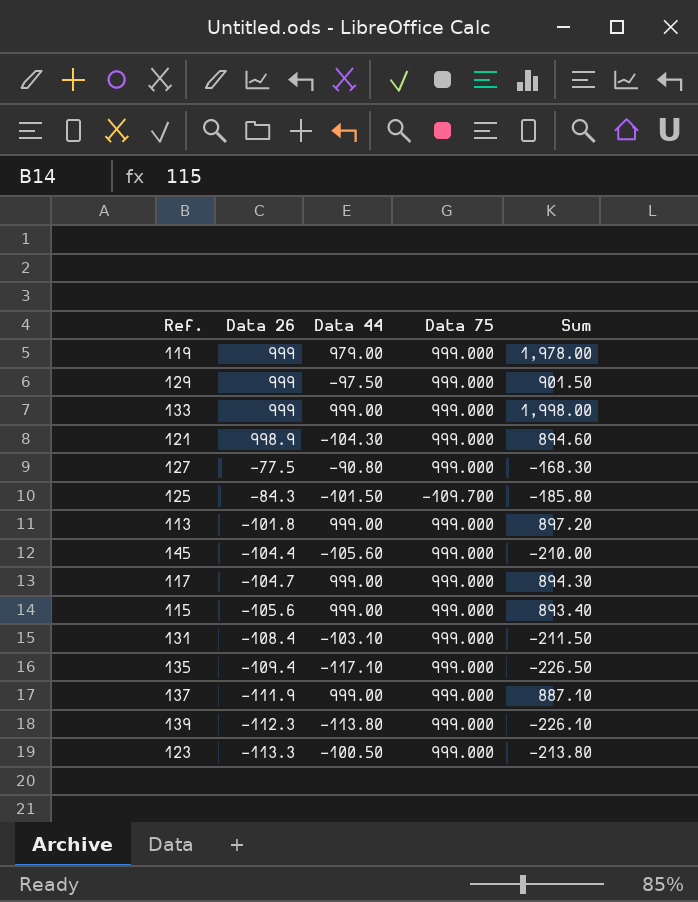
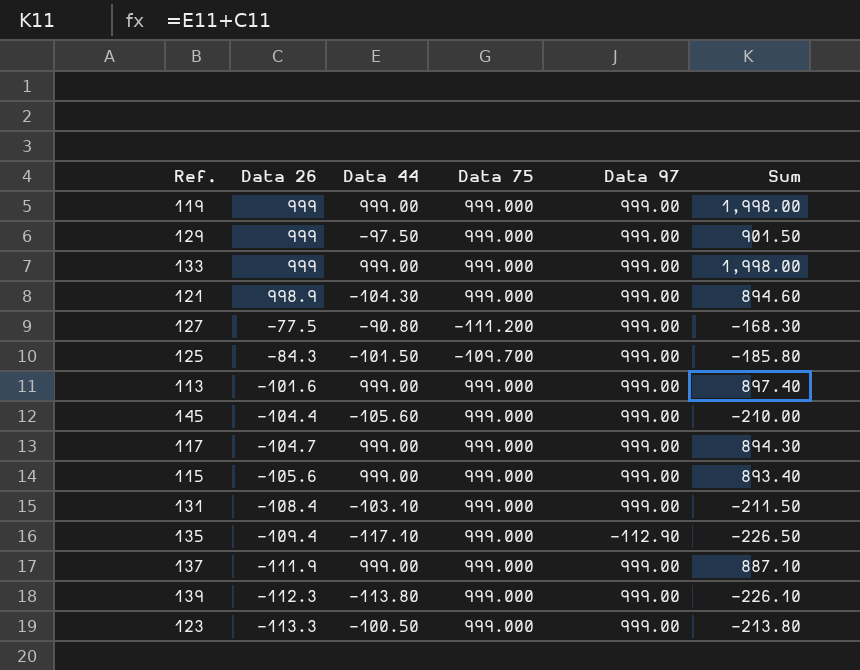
column Data 97 | position: none -> 5
119 | Data 44: 979.00 -> 999.00
119 | Sum: 1,978.00 -> 1,998.00
127 | Data 75: 999.000 -> -111.200
113 | Data 26: -101.8 -> -101.6
113 | Sum: 897.20 -> 897.40

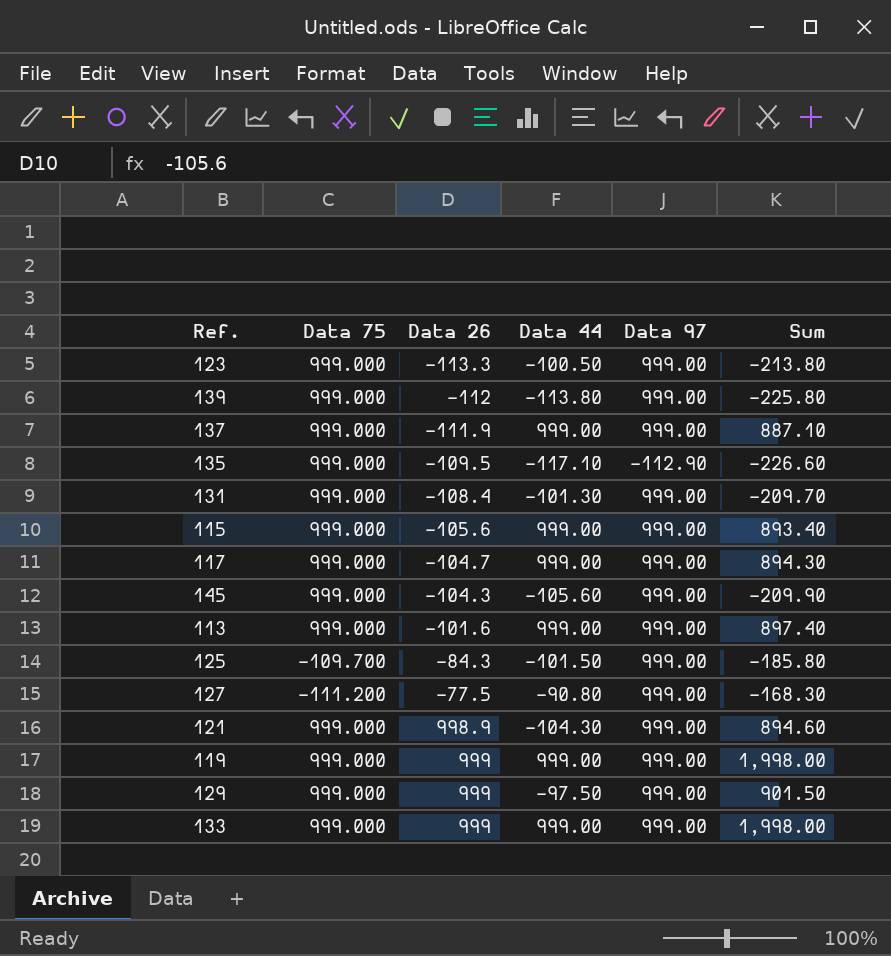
row order: Data 26 descending -> Data 26 ascending
column Data 75 | position: 4 -> 2
139 | Data 26: -112.3 -> -112
139 | Sum: -226.10 -> -225.80
135 | Data 26: -109.4 -> -109.5
135 | Sum: -226.50 -> -226.60
131 | Data 44: -103.10 -> -101.30
131 | Sum: -211.50 -> -209.70
145 | Data 26: -104.4 -> -104.3
145 | Sum: -210.00 -> -209.90

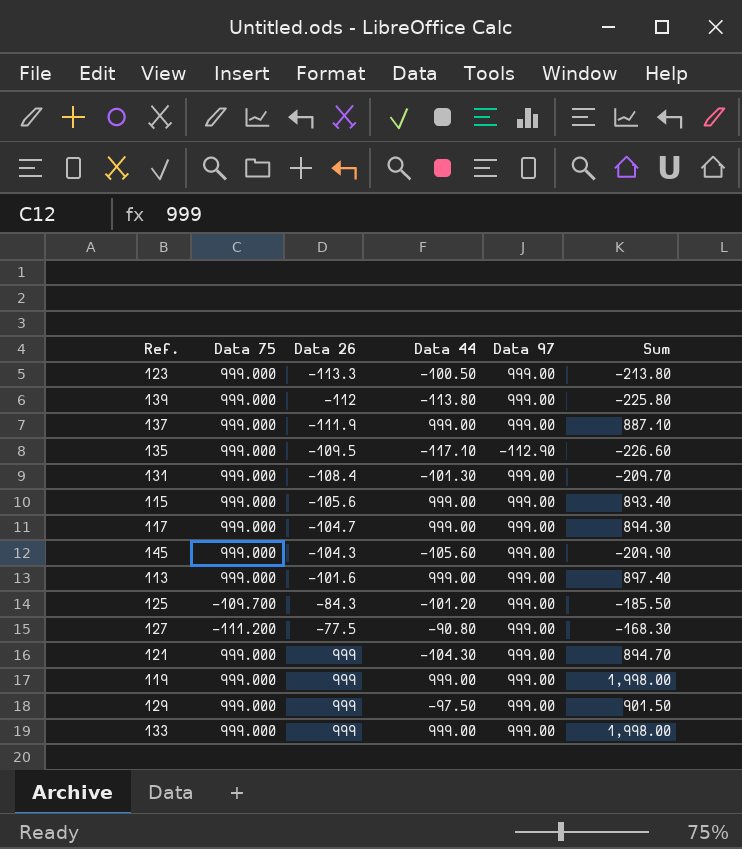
125 | Data 44: -101.50 -> -101.20
125 | Sum: -185.80 -> -185.50
121 | Data 26: 998.9 -> 999
121 | Sum: 894.60 -> 894.70

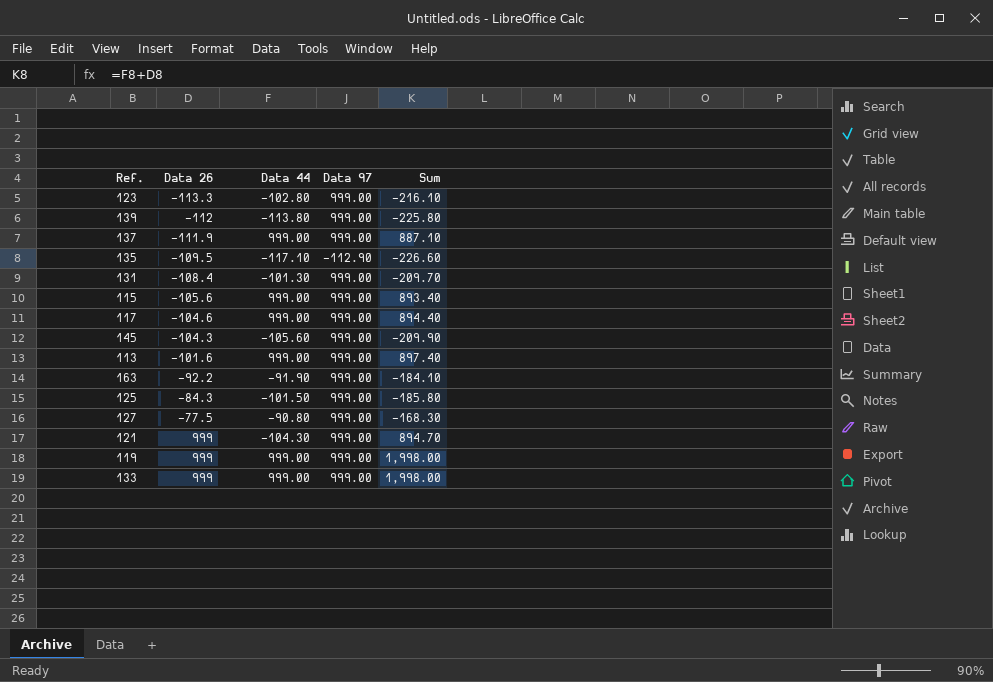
column Data 75 | position: 2 -> none
row 129: 999.000 | 999 | -97.50 | 999.00 | 901.50 -> none
123 | Data 44: -100.50 -> -102.80
123 | Sum: -213.80 -> -216.10
117 | Data 26: -104.7 -> -104.6
117 | Sum: 894.30 -> 894.40
row 163: none -> -92.2 | -91.90 | 999.00 | -184.10
125 | Data 44: -101.20 -> -101.50
125 | Sum: -185.50 -> -185.80

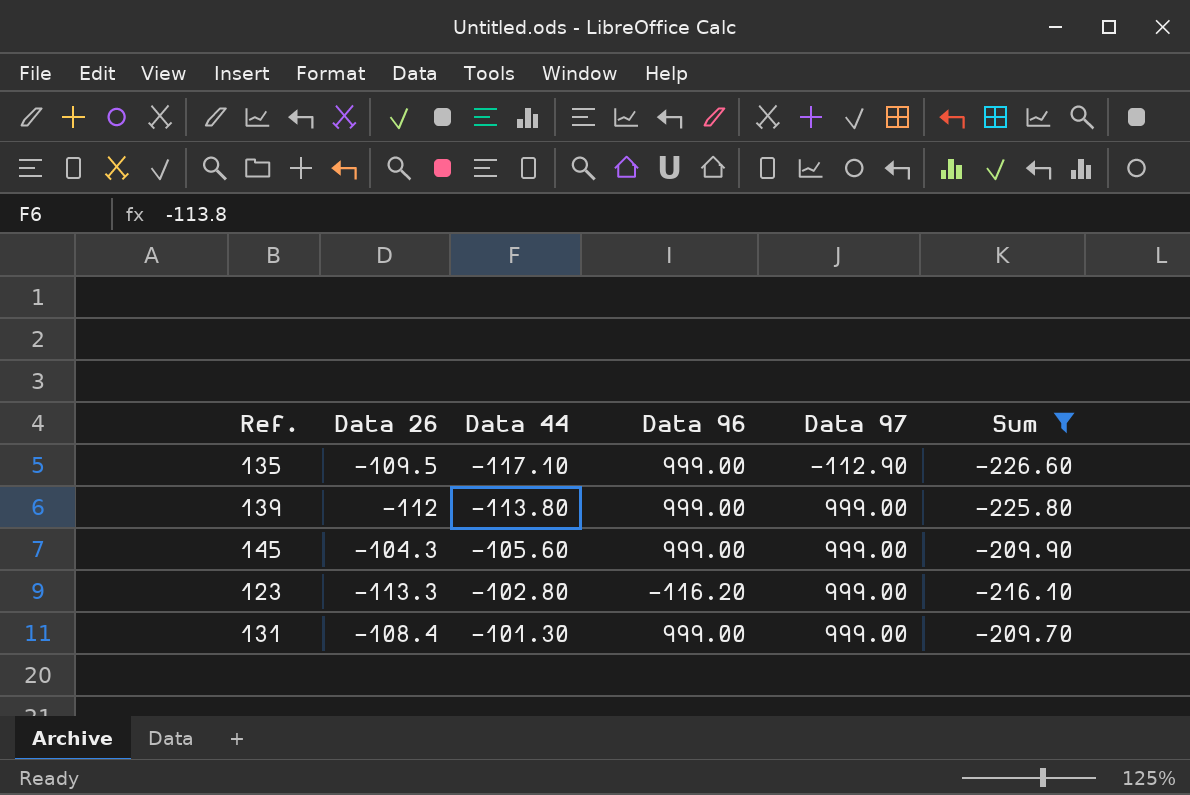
filter: none -> Sum <= -209.70
row order: Data 26 ascending -> Data 44 ascending
column Data 96 | position: none -> 4

